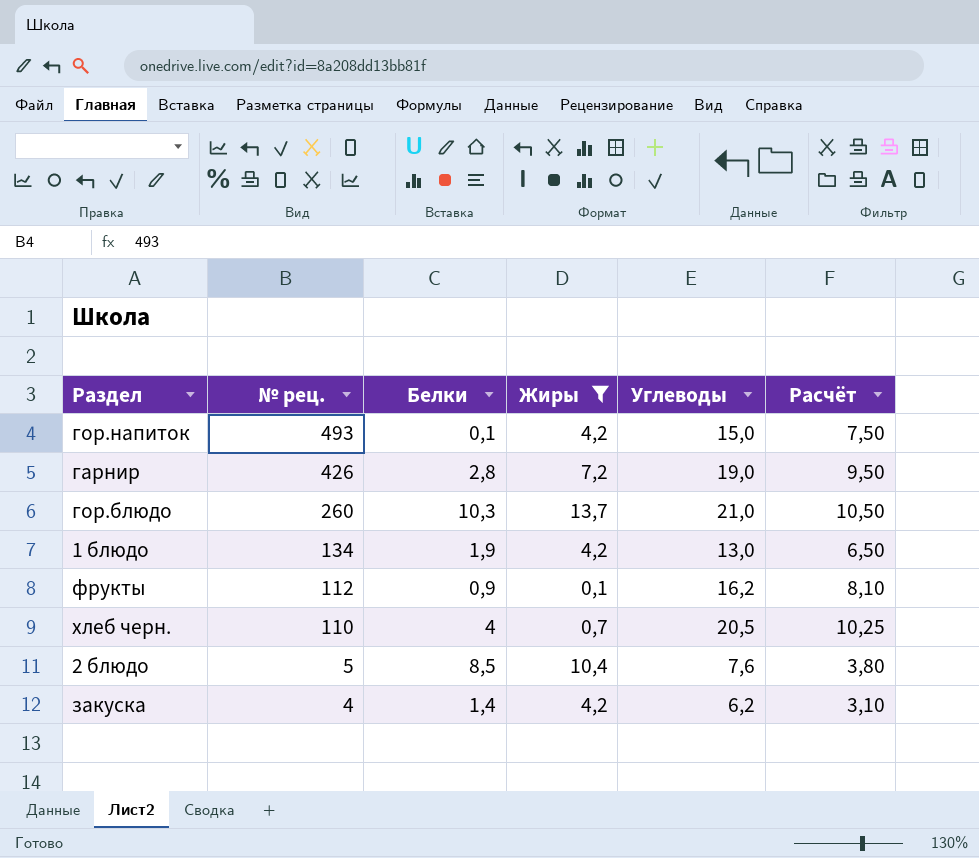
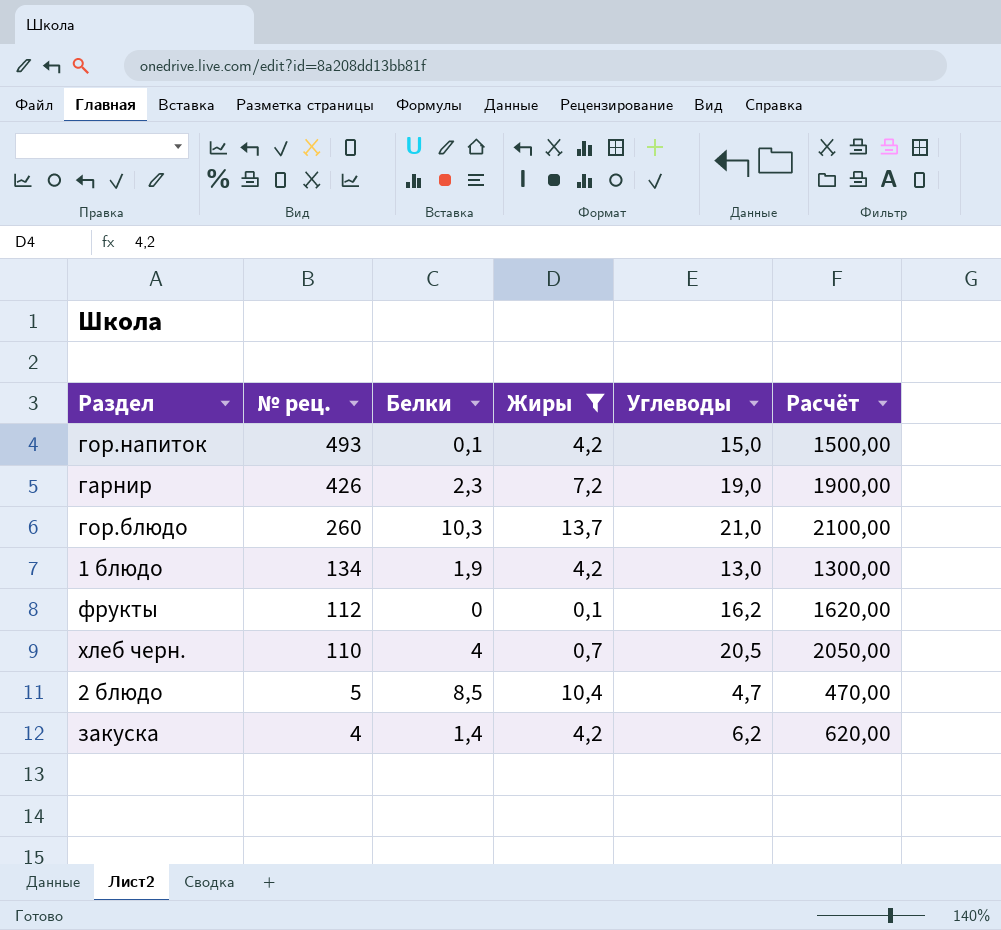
column Расчёт | formula: [Углеводы] * 0,5 -> [Углеводы] * 100
гарнир | Белки: 2,8 -> 2,3
фрукты | Белки: 0,9 -> 0
2 блюдо | Углеводы: 7,6 -> 4,7

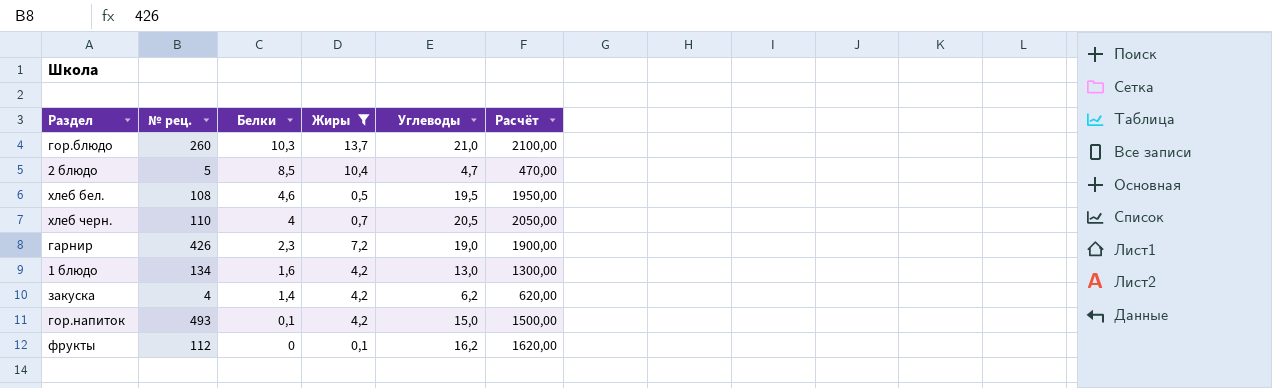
row order: № рец. descending -> Белки descending
row хлеб бел.: none -> 108 | 4,6 | 0,5 | 19,5 | 1950,00
1 блюдо | Белки: 1,9 -> 1,6

